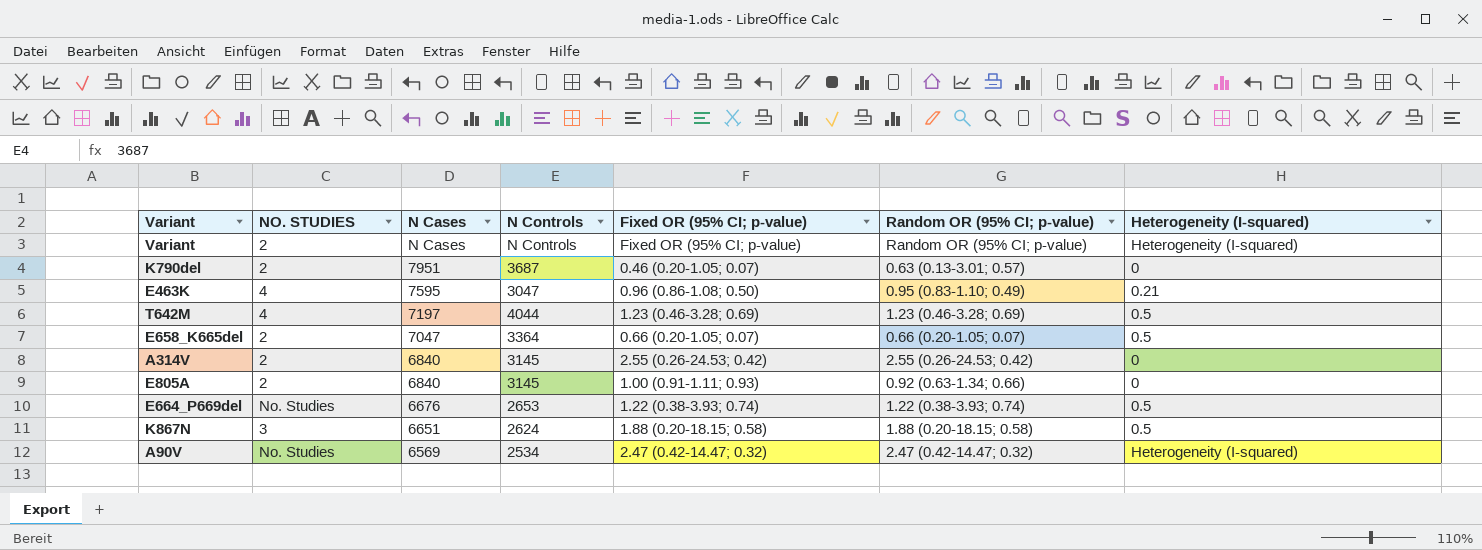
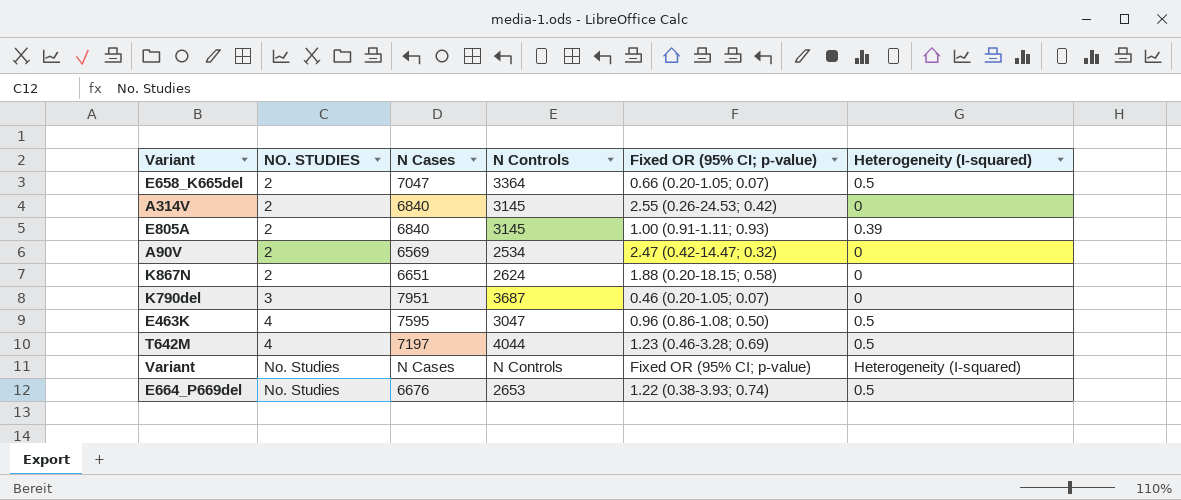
row order: N Cases descending -> NO. STUDIES ascending
column Random OR (95% CI; p-value) | position: 6 -> none
E805A | Heterogeneity (I-squared): 0 -> 0.39
A90V | NO. STUDIES: No. Studies -> 2
A90V | Heterogeneity (I-squared): Heterogeneity (I-squared) -> 0
K867N | NO. STUDIES: 3 -> 2
K867N | Heterogeneity (I-squared): 0.5 -> 0
K790del | NO. STUDIES: 2 -> 3
E463K | Heterogeneity (I-squared): 0.21 -> 0.5
Variant | NO. STUDIES: 2 -> No. Studies

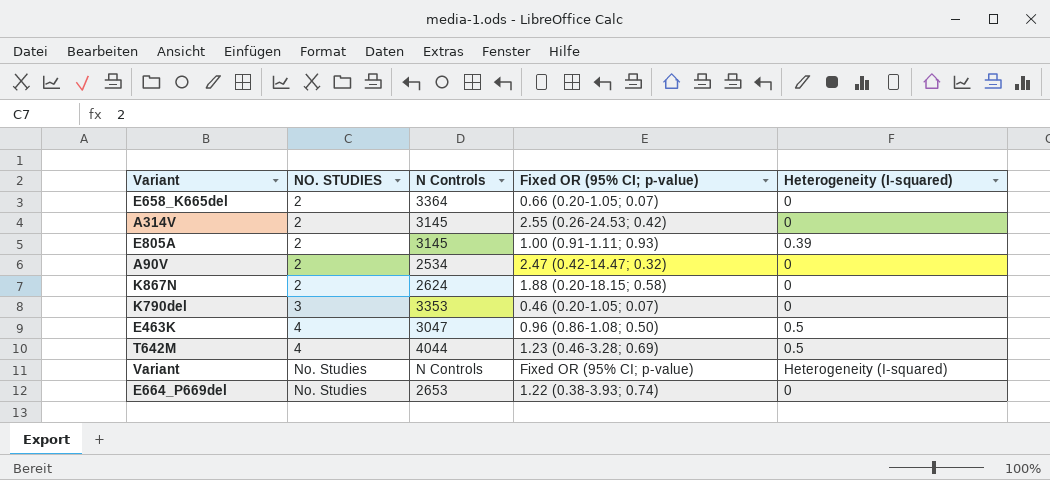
column N Cases | position: 3 -> none
E658_K665del | Heterogeneity (I-squared): 0.5 -> 0
K790del | N Controls: 3687 -> 3353
E664_P669del | Heterogeneity (I-squared): 0.5 -> 0

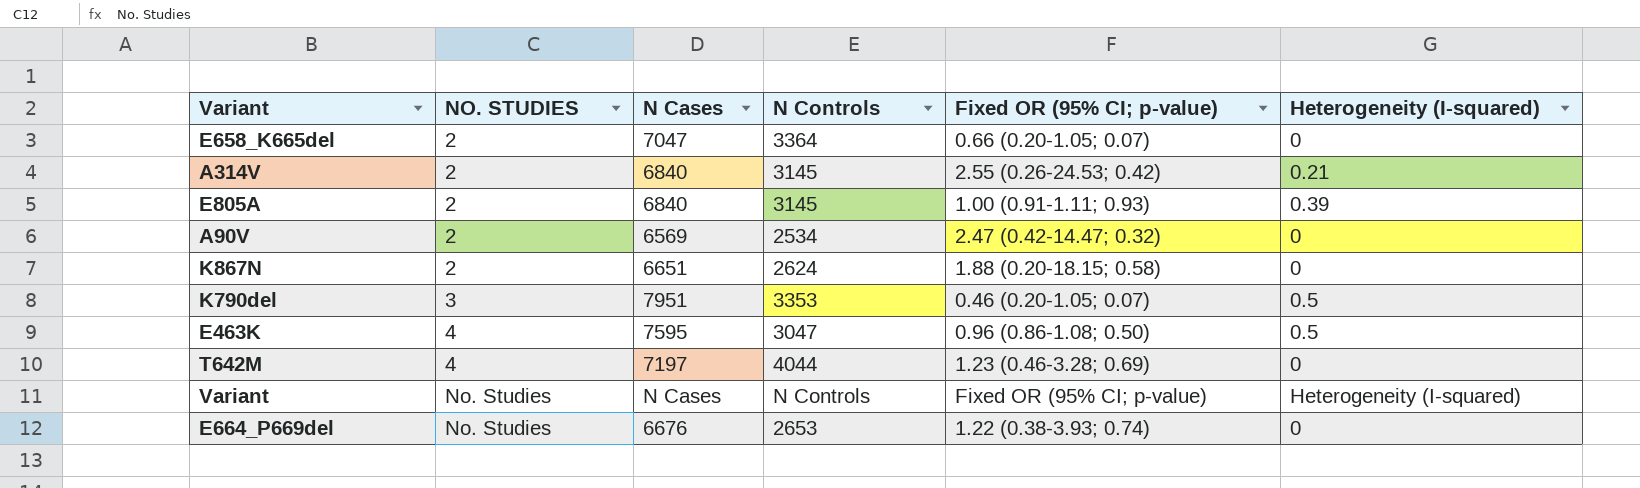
column N Cases | position: none -> 3
A314V | Heterogeneity (I-squared): 0 -> 0.21
K790del | Heterogeneity (I-squared): 0 -> 0.5
T642M | Heterogeneity (I-squared): 0.5 -> 0

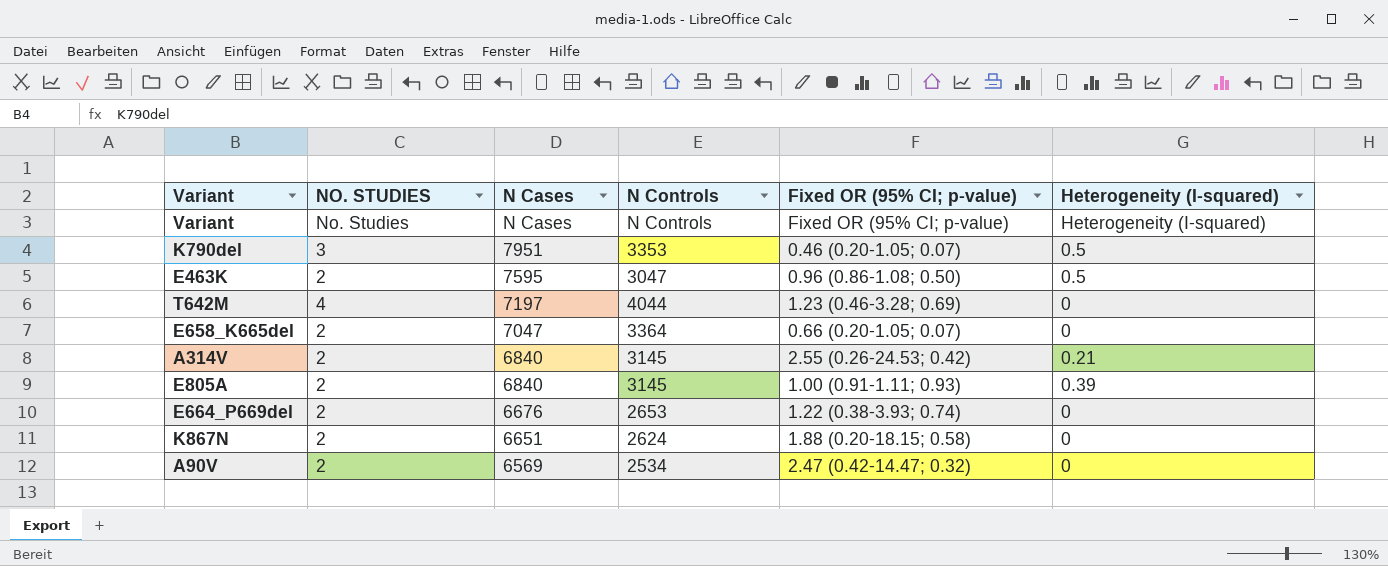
row order: NO. STUDIES ascending -> N Cases descending
E463K | NO. STUDIES: 4 -> 2
E664_P669del | NO. STUDIES: No. Studies -> 2

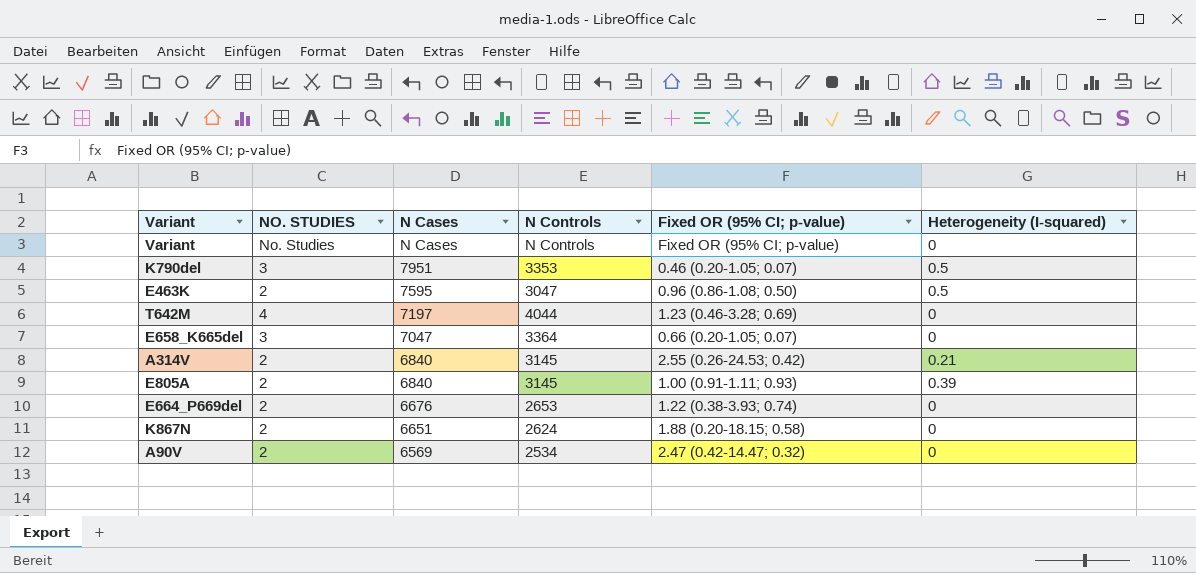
Variant | Heterogeneity (I-squared): Heterogeneity (I-squared) -> 0
E658_K665del | NO. STUDIES: 2 -> 3

